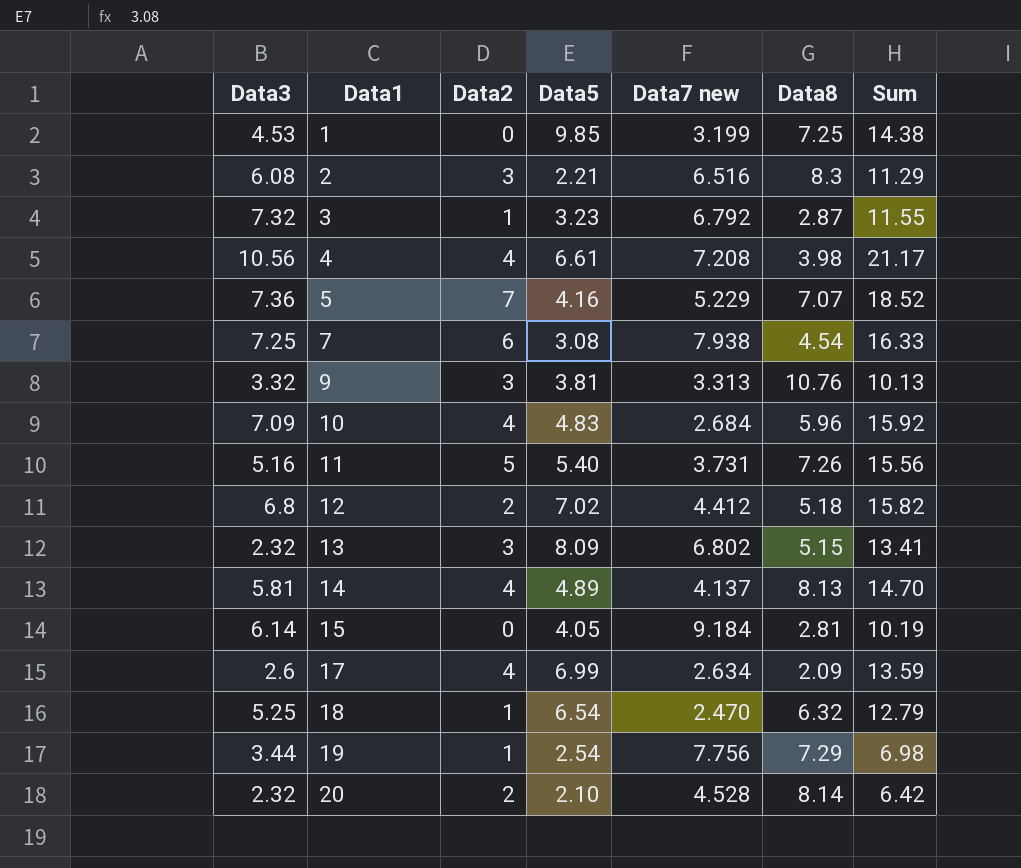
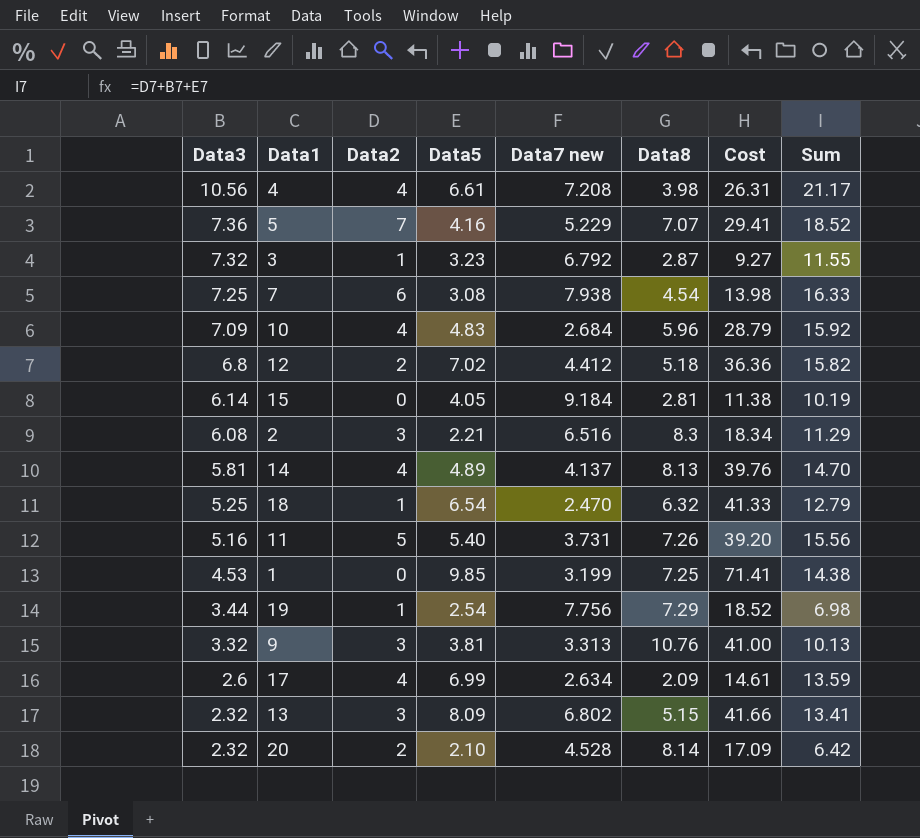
row order: Data1 ascending -> Data3 descending
column Cost | formula: none -> [Data5] * [Data8]

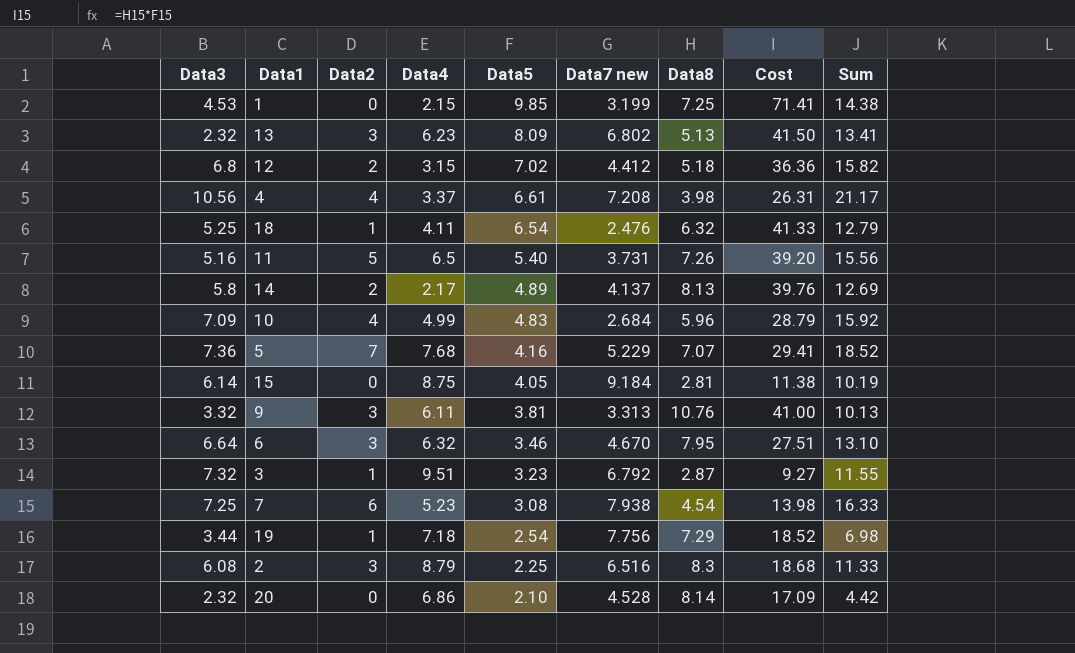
row order: Data3 descending -> Data5 descending
column Data4 | position: none -> 4
row 17: 2.6 | 4 | 6.99 | 2.634 | 2.09 | 14.61 | 13.59 -> none
13 | Data8: 5.15 -> 5.13
13 | Cost: 41.66 -> 41.50
18 | Data7 new: 2.470 -> 2.476
14 | Data3: 5.81 -> 5.8
14 | Data2: 4 -> 2
14 | Sum: 14.70 -> 12.69
row 6: none -> 6.64 | 3 | 6.32 | 3.46 | 4.670 | 7.95 | 27.51 | 13.10
2 | Data5: 2.21 -> 2.25
2 | Cost: 18.34 -> 18.68
2 | Sum: 11.29 -> 11.33
20 | Data2: 2 -> 0
20 | Sum: 6.42 -> 4.42

